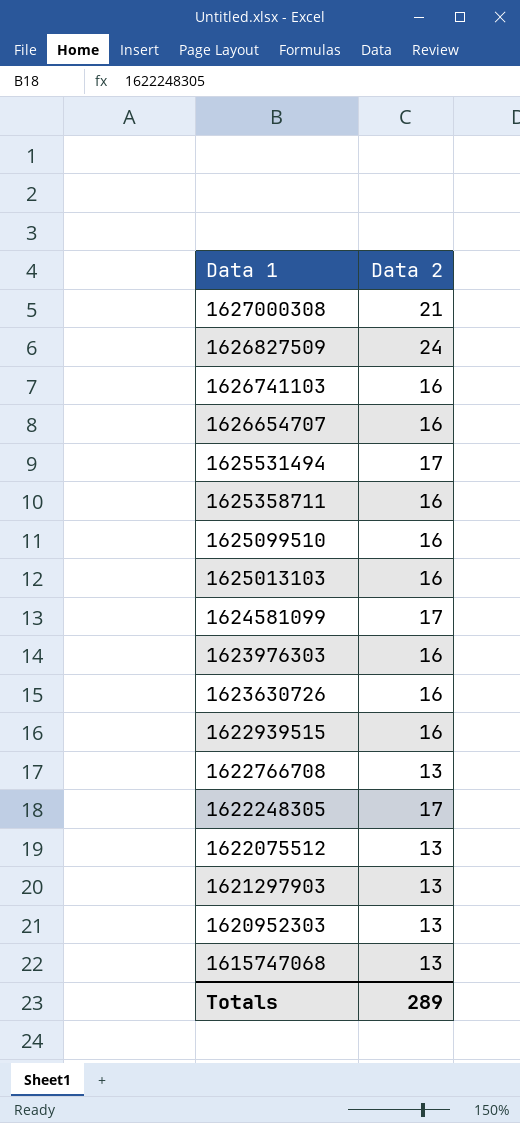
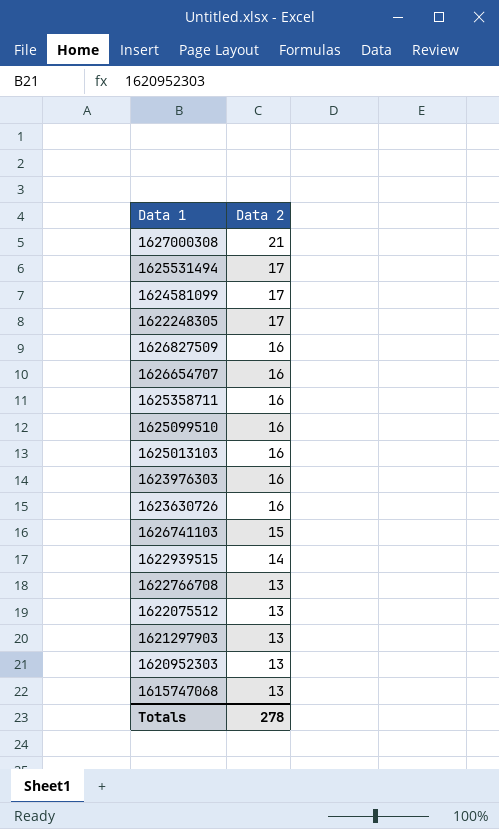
row order: Data 1 descending -> Data 2 descending
1626827509 | Data 2: 24 -> 16
1626741103 | Data 2: 16 -> 15
1622939515 | Data 2: 16 -> 14
Totals | Data 2: 289 -> 278

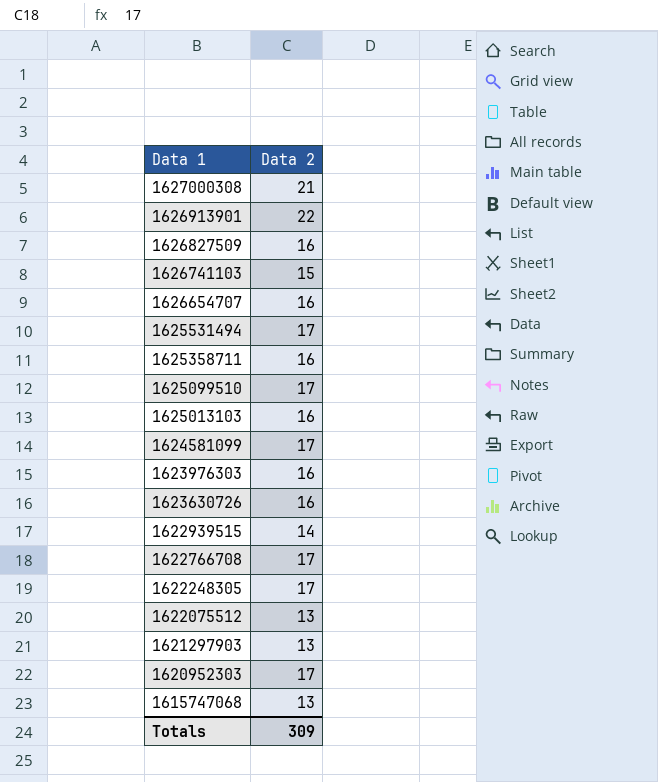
row order: Data 2 descending -> Data 1 descending
row 1626913901: none -> 22
1625099510 | Data 2: 16 -> 17
1622766708 | Data 2: 13 -> 17
1620952303 | Data 2: 13 -> 17
Totals | Data 2: 278 -> 309

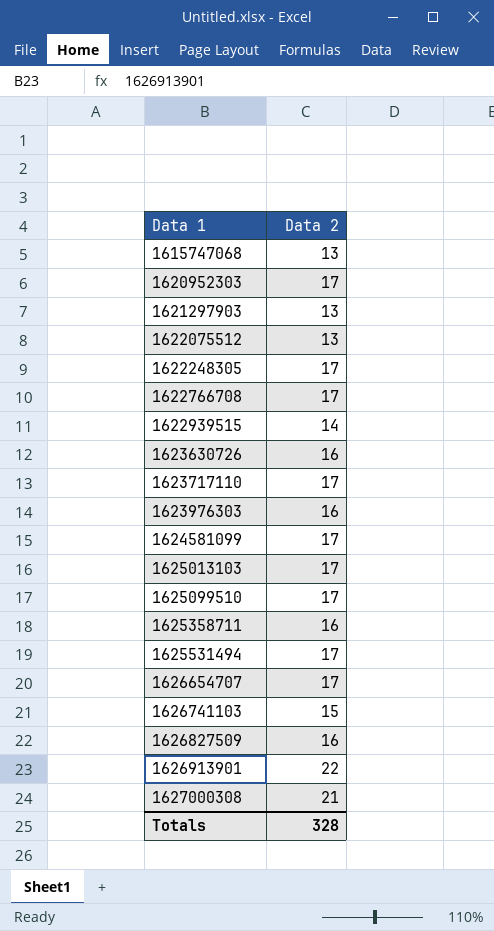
row order: Data 1 descending -> Data 1 ascending
row 1623717110: none -> 17
1625013103 | Data 2: 16 -> 17
1626654707 | Data 2: 16 -> 17
Totals | Data 2: 309 -> 328

